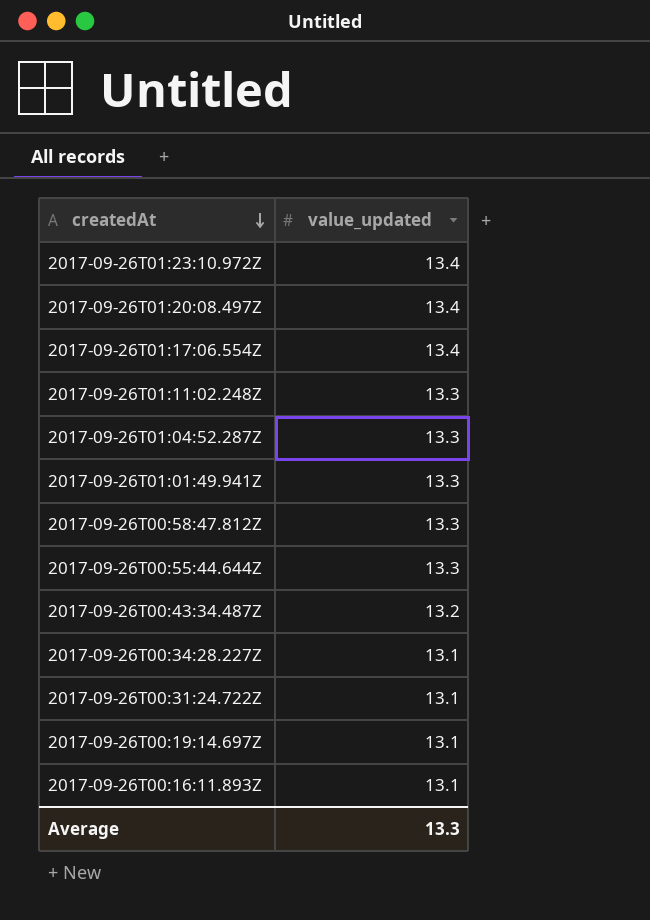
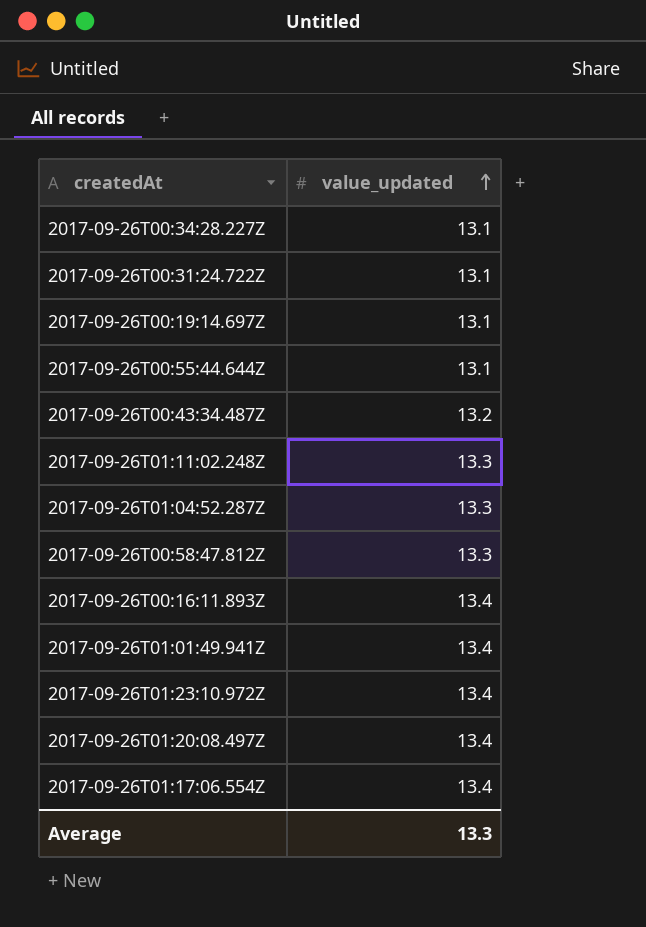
row order: createdAt descending -> value_updated ascending
2017-09-26T00:55:44.644Z | value_updated: 13.3 -> 13.1
2017-09-26T00:16:11.893Z | value_updated: 13.1 -> 13.4
2017-09-26T01:01:49.941Z | value_updated: 13.3 -> 13.4

